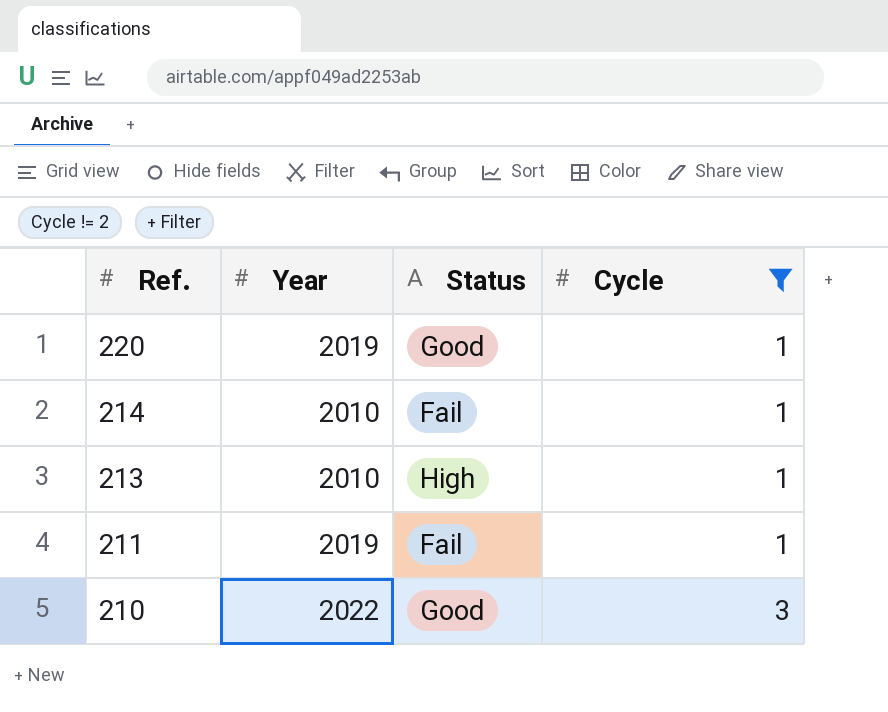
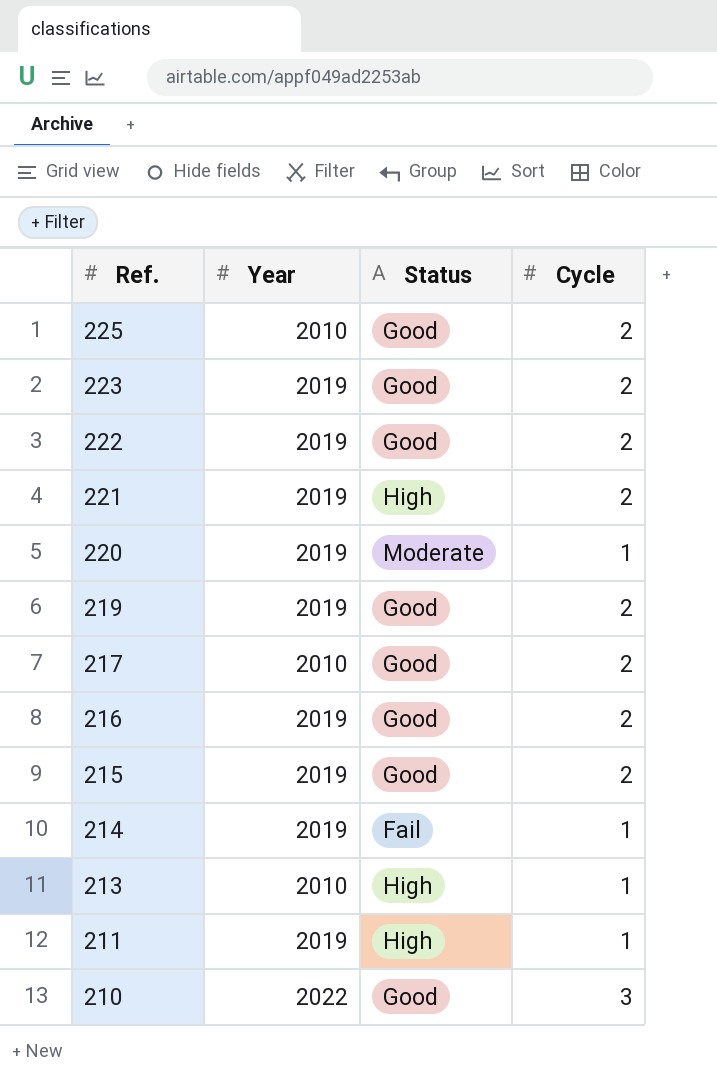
filter: Cycle != 2 -> none
220 | Status: Good -> Moderate
214 | Year: 2010 -> 2019
211 | Status: Fail -> High

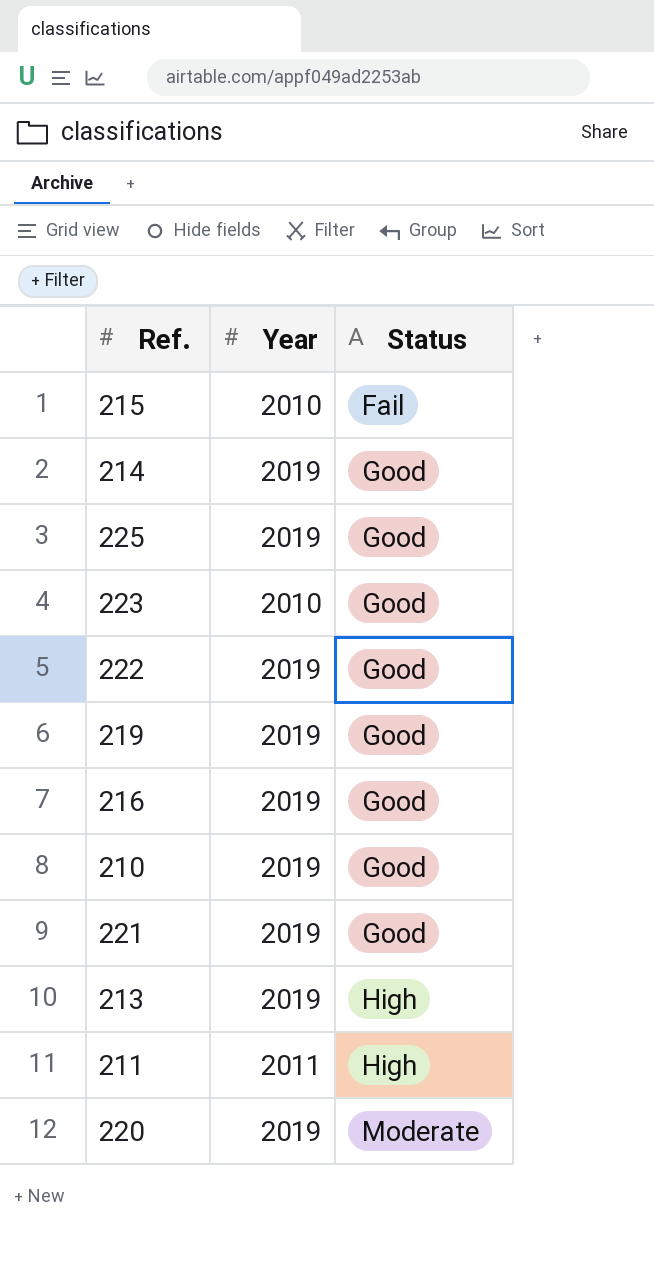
row order: Ref. descending -> Status ascending
column Cycle | position: 4 -> none
row 217: 2010 | Good | 2 -> none
215 | Year: 2019 -> 2010
215 | Status: Good -> Fail
214 | Status: Fail -> Good
225 | Year: 2010 -> 2019
223 | Year: 2019 -> 2010
210 | Year: 2022 -> 2019
221 | Status: High -> Good
213 | Year: 2010 -> 2019
211 | Year: 2019 -> 2011

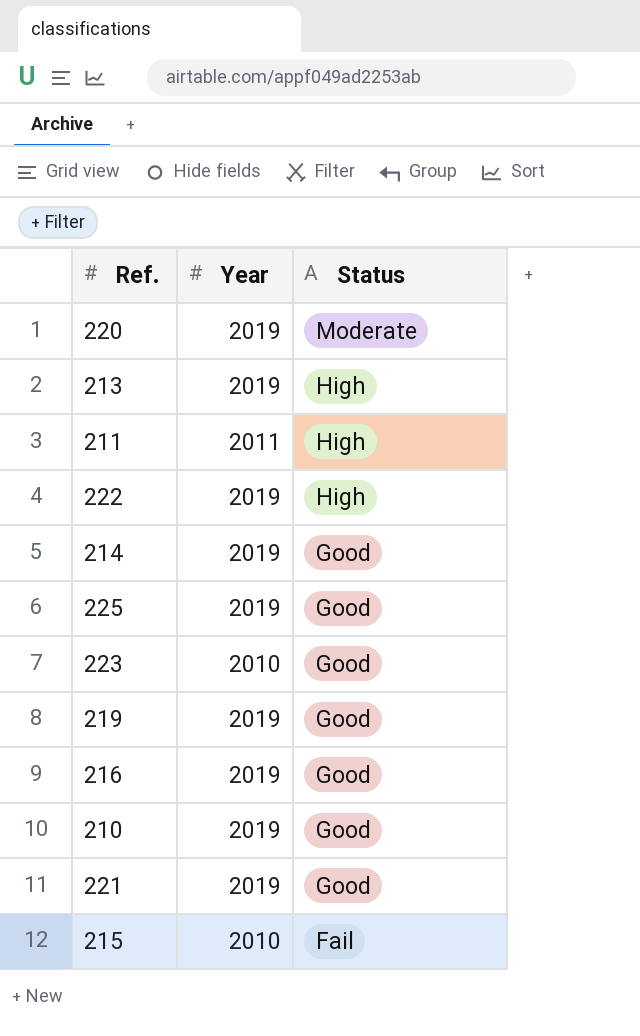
row order: Status ascending -> Status descending
222 | Status: Good -> High

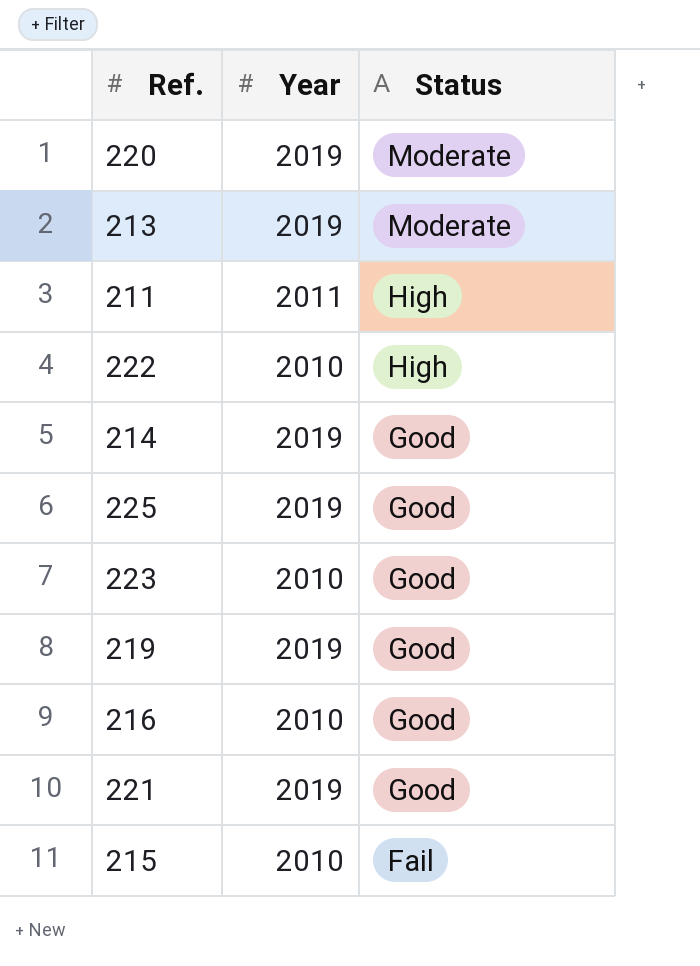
row 210: 2019 | Good -> none
213 | Status: High -> Moderate
222 | Year: 2019 -> 2010
216 | Year: 2019 -> 2010

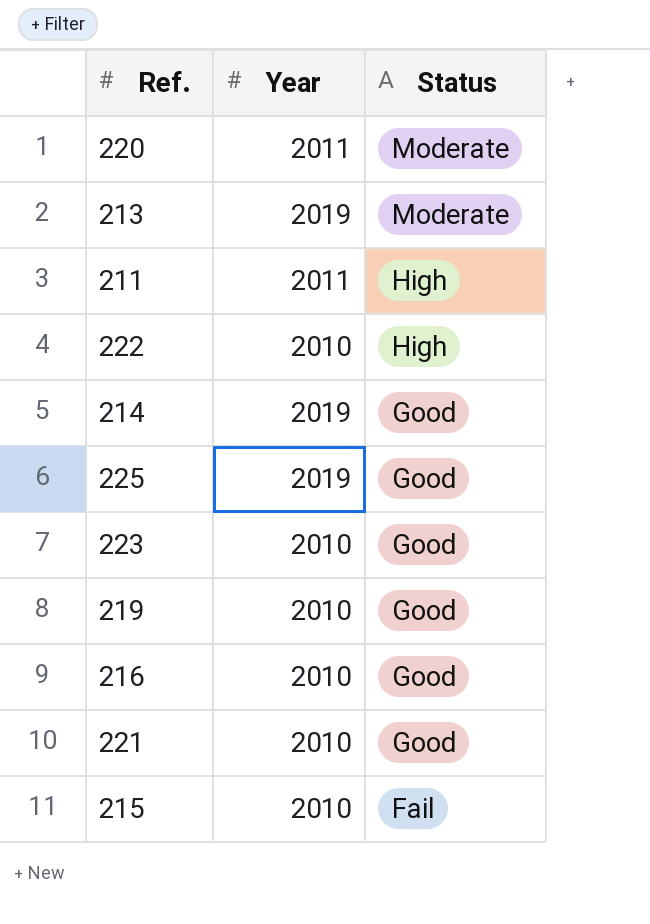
220 | Year: 2019 -> 2011
219 | Year: 2019 -> 2010
221 | Year: 2019 -> 2010

